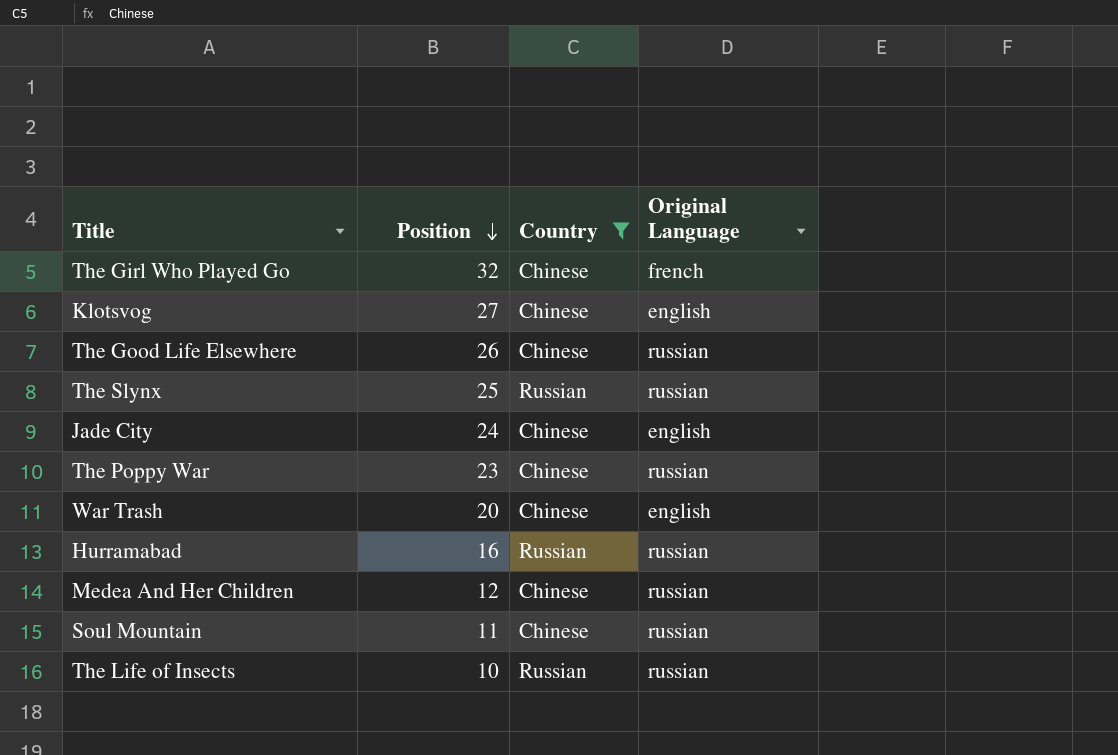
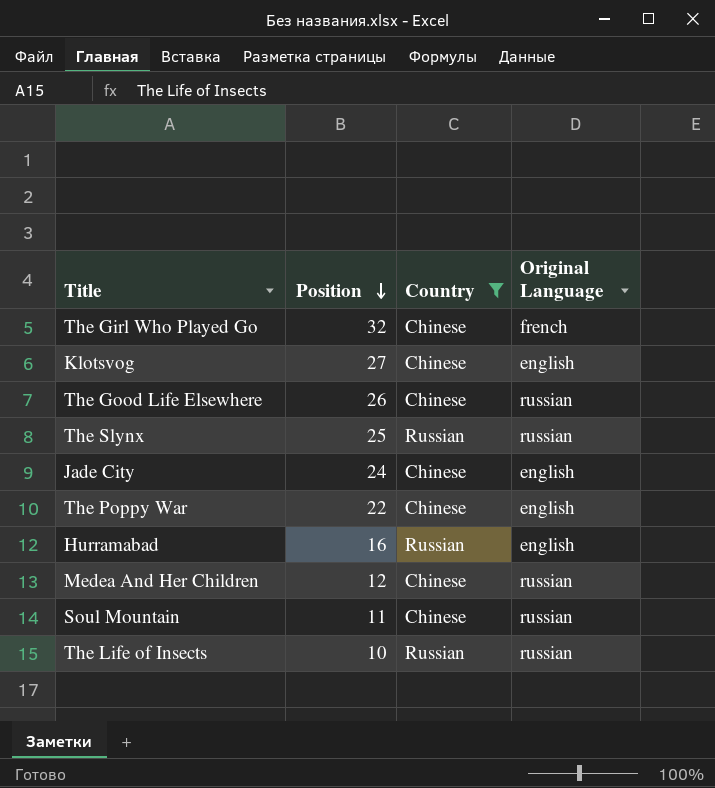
row War Trash: 20 | Chinese | english -> none
The Poppy War | Position: 23 -> 22
The Poppy War | Original Language: russian -> english
Hurramabad | Original Language: russian -> english

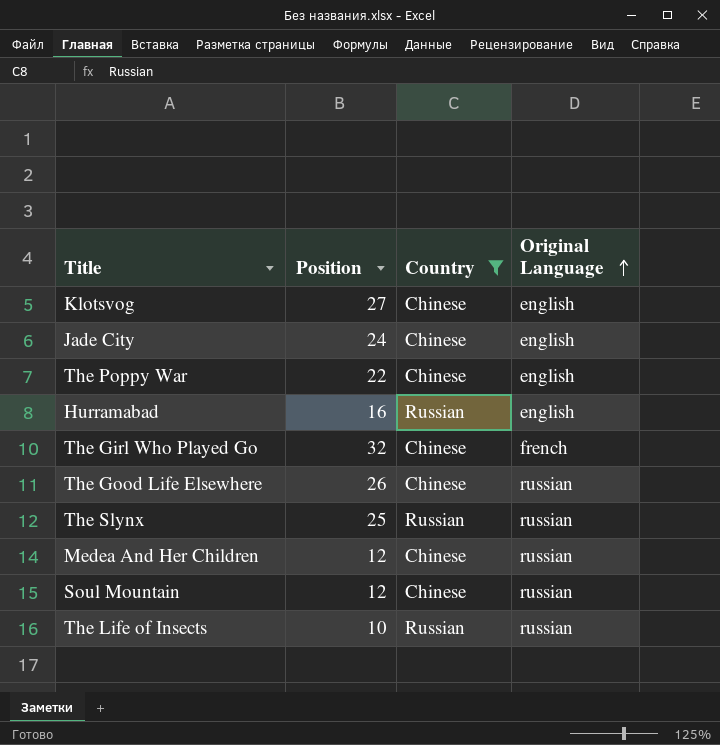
row order: Position descending -> Original Language ascending
Soul Mountain | Position: 11 -> 12

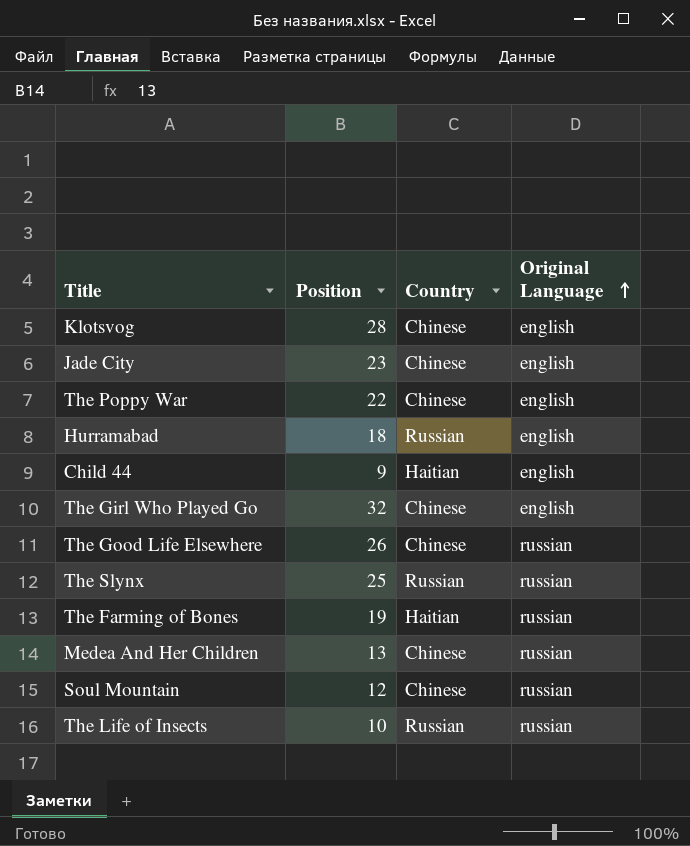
filter: Country != Haitian -> none
Klotsvog | Position: 27 -> 28
Jade City | Position: 24 -> 23
Hurramabad | Position: 16 -> 18
The Girl Who Played Go | Original Language: french -> english
Medea And Her Children | Position: 12 -> 13

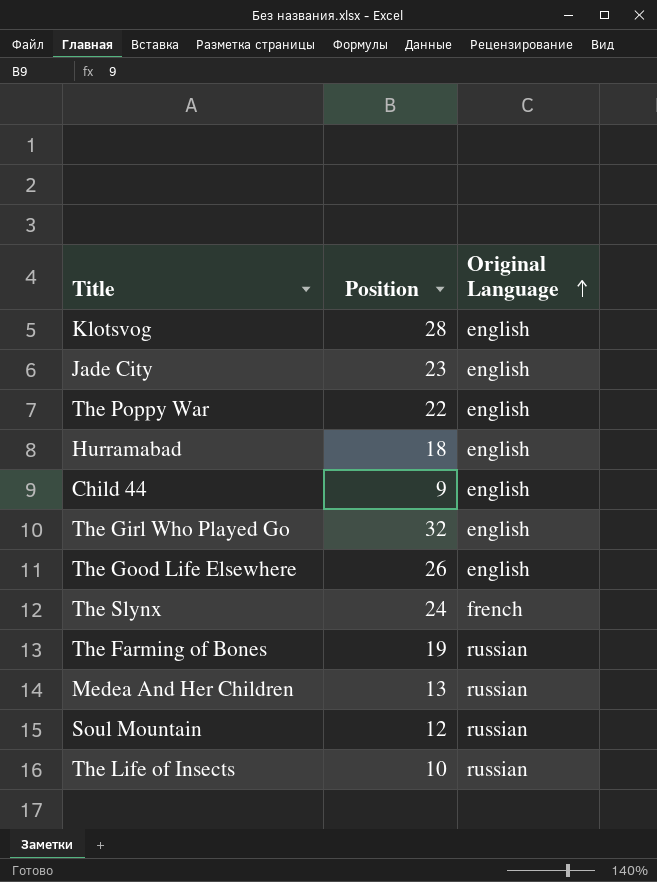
column Country | position: 3 -> none
The Good Life Elsewhere | Original Language: russian -> english
The Slynx | Position: 25 -> 24
The Slynx | Original Language: russian -> french

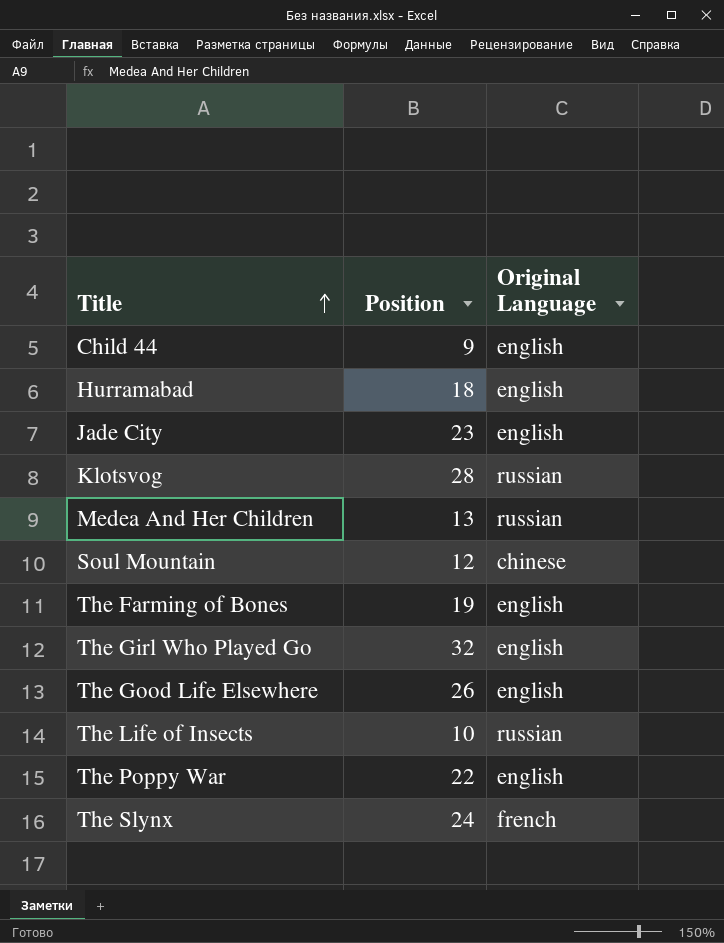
row order: Original Language ascending -> Title ascending
Klotsvog | Original Language: english -> russian
Soul Mountain | Original Language: russian -> chinese
The Farming of Bones | Original Language: russian -> english

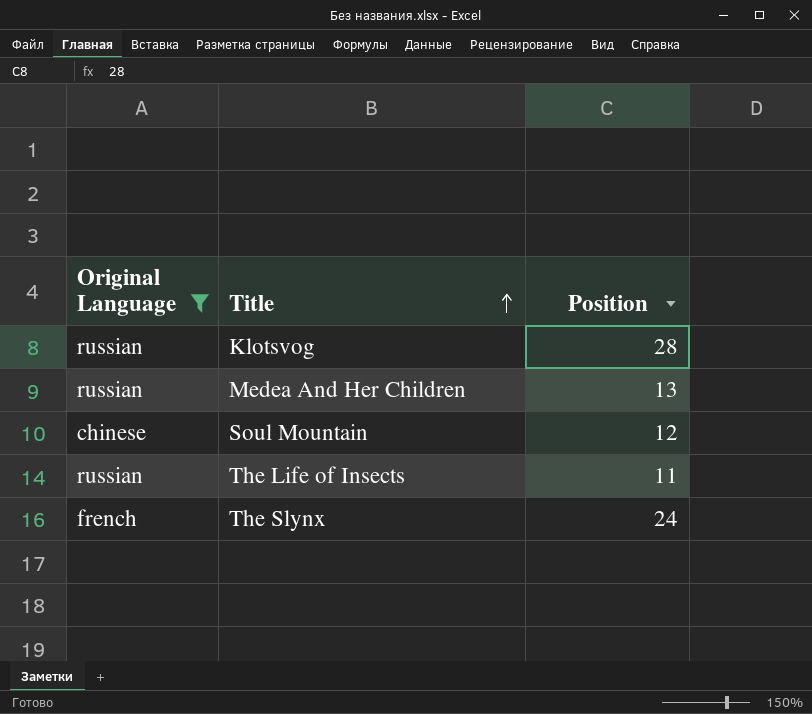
filter: none -> Original Language != english
column Original Language | position: 3 -> 1
The Life of Insects | Position: 10 -> 11

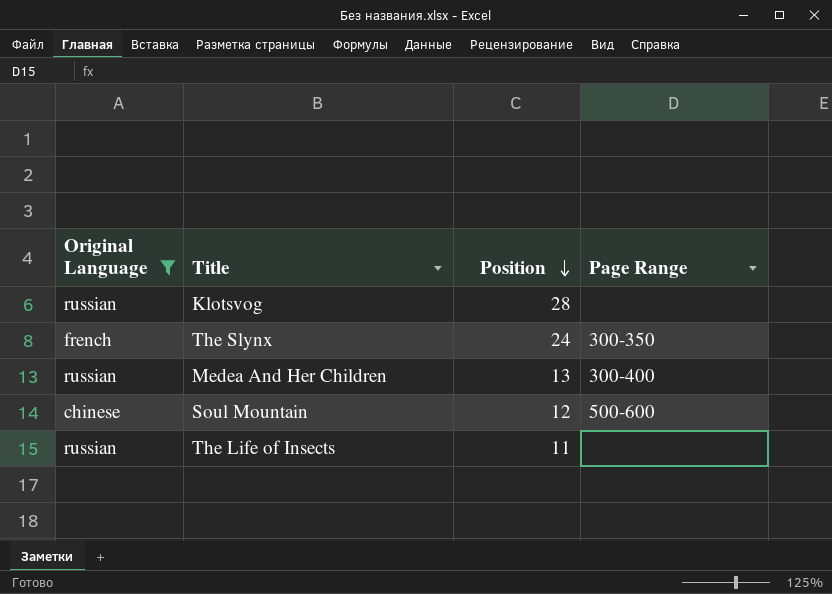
row order: Title ascending -> Position descending
column Page Range | position: none -> 4

